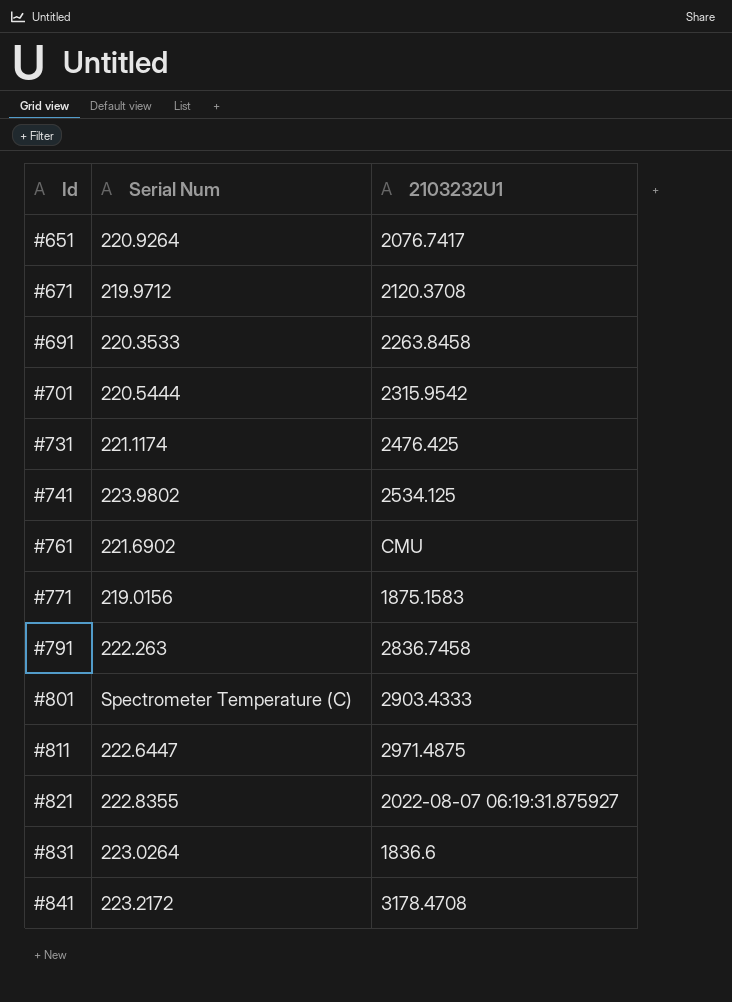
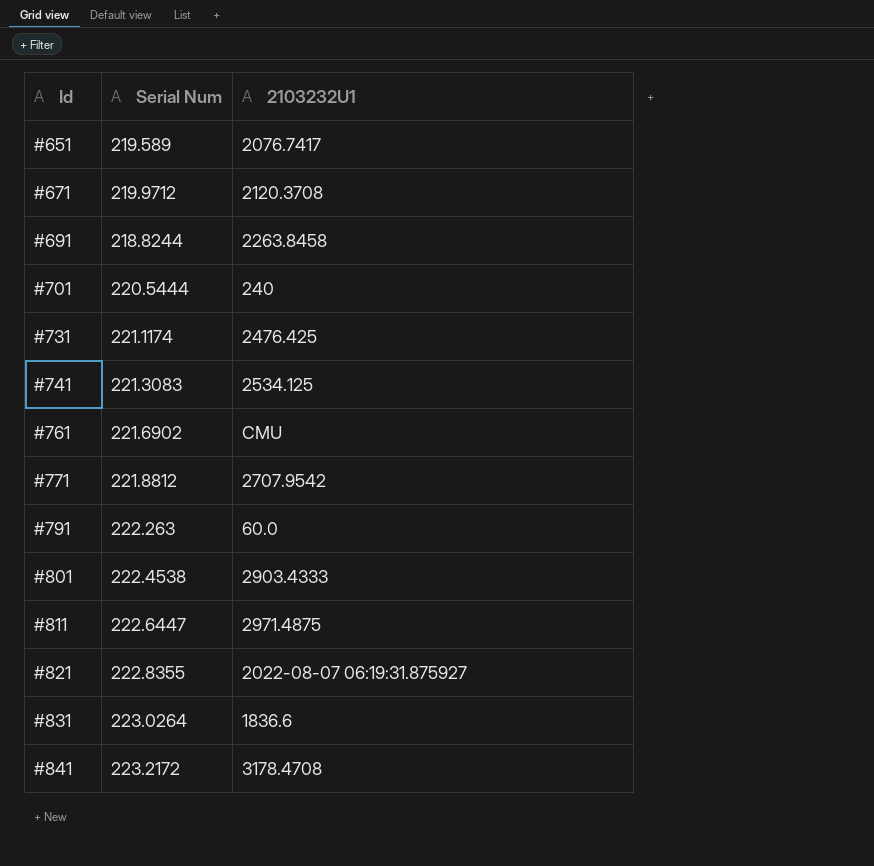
#651 | Serial Num: 220.9264 -> 219.589
#691 | Serial Num: 220.3533 -> 218.8244
#701 | 2103232U1: 2315.9542 -> 240
#741 | Serial Num: 223.9802 -> 221.3083
#771 | Serial Num: 219.0156 -> 221.8812
#771 | 2103232U1: 1875.1583 -> 2707.9542
#791 | 2103232U1: 2836.7458 -> 60.0
#801 | Serial Num: Spectrometer Temperature (C) -> 222.4538

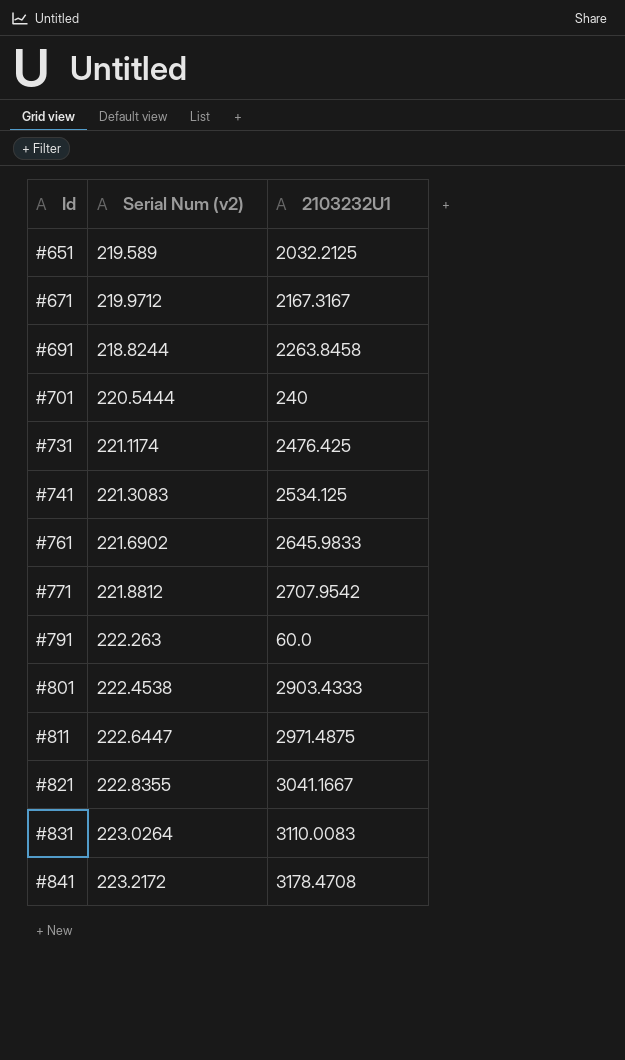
column name: Serial Num -> Serial Num (v2)
#651 | 2103232U1: 2076.7417 -> 2032.2125
#671 | 2103232U1: 2120.3708 -> 2167.3167
#761 | 2103232U1: CMU -> 2645.9833
#821 | 2103232U1: 2022-08-07 06:19:31.875927 -> 3041.1667
#831 | 2103232U1: 1836.6 -> 3110.0083

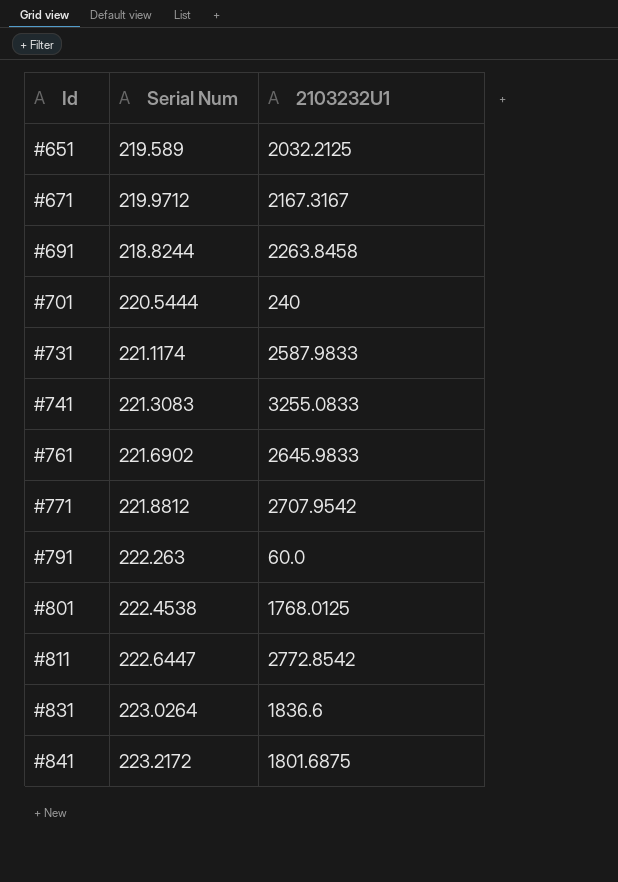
column name: Serial Num (v2) -> Serial Num
row #821: 222.8355 | 3041.1667 -> none
#731 | 2103232U1: 2476.425 -> 2587.9833
#741 | 2103232U1: 2534.125 -> 3255.0833
#801 | 2103232U1: 2903.4333 -> 1768.0125
#811 | 2103232U1: 2971.4875 -> 2772.8542
#831 | 2103232U1: 3110.0083 -> 1836.6
#841 | 2103232U1: 3178.4708 -> 1801.6875

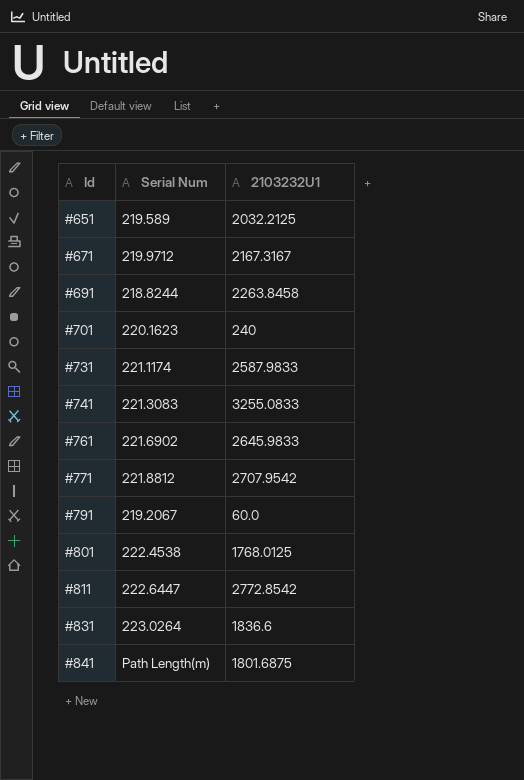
#701 | Serial Num: 220.5444 -> 220.1623
#791 | Serial Num: 222.263 -> 219.2067
#841 | Serial Num: 223.2172 -> Path Length(m)

